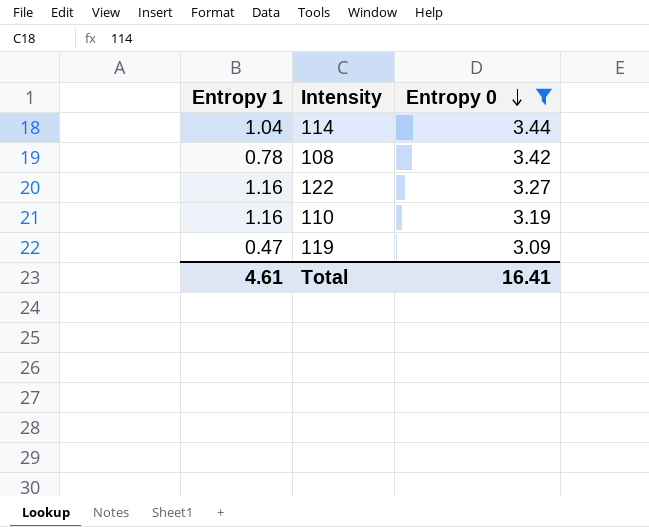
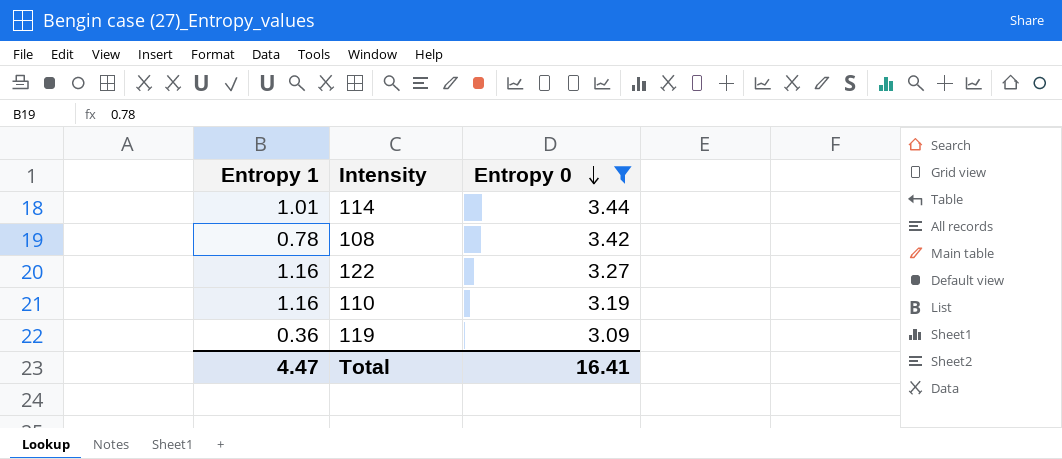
114 | Entropy 1: 1.04 -> 1.01
119 | Entropy 1: 0.47 -> 0.36
Total | Entropy 1: 4.61 -> 4.47

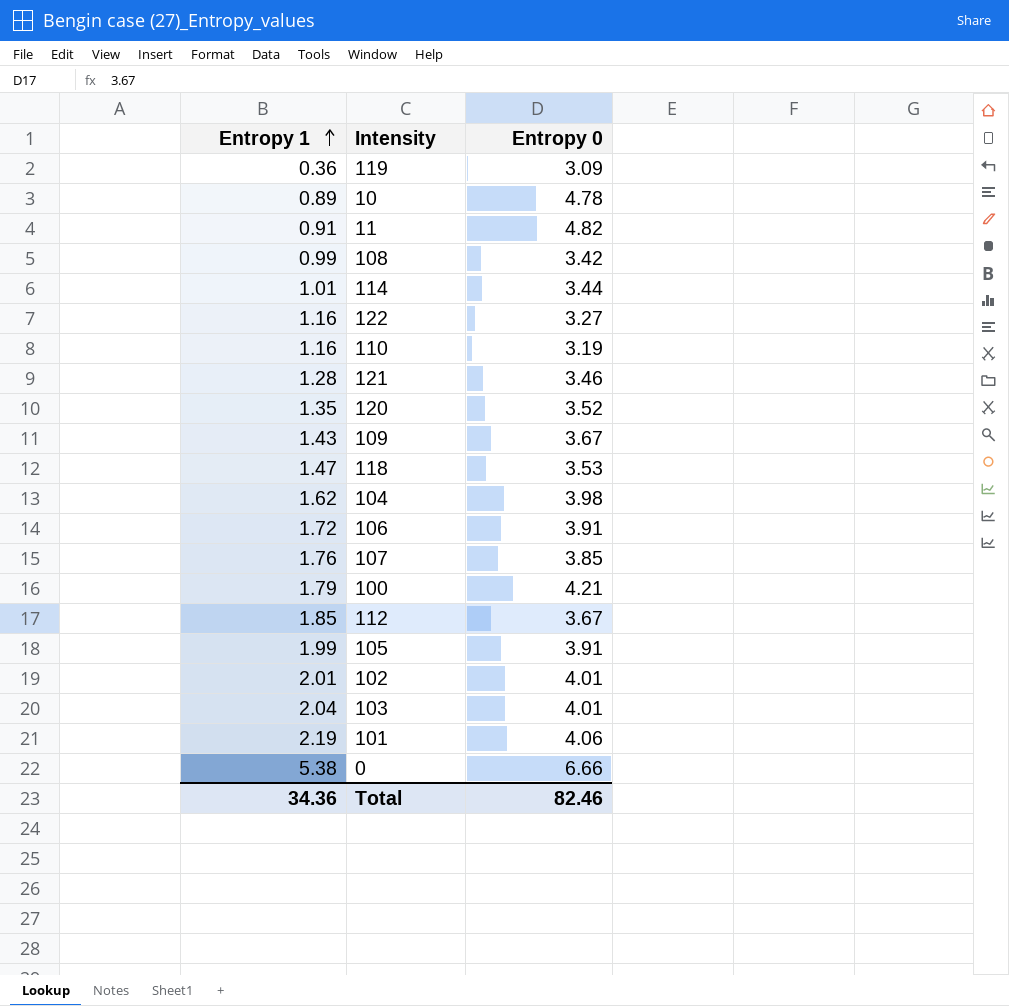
filter: Entropy 0 <= 3.44 -> none
row order: Entropy 0 descending -> Entropy 1 ascending
108 | Entropy 1: 0.78 -> 0.99
Total | Entropy 1: 4.47 -> 34.36
Total | Entropy 0: 16.41 -> 82.46

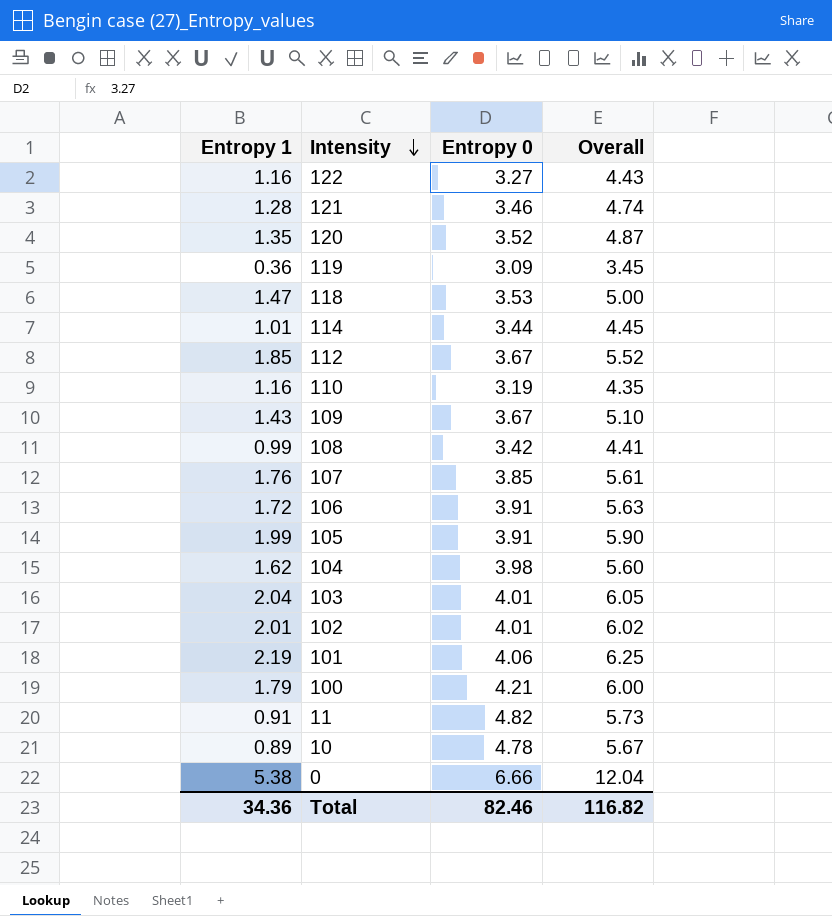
row order: Entropy 1 ascending -> Intensity descending
column Overall | formula: none -> [Entropy 1] + [Entropy 0]

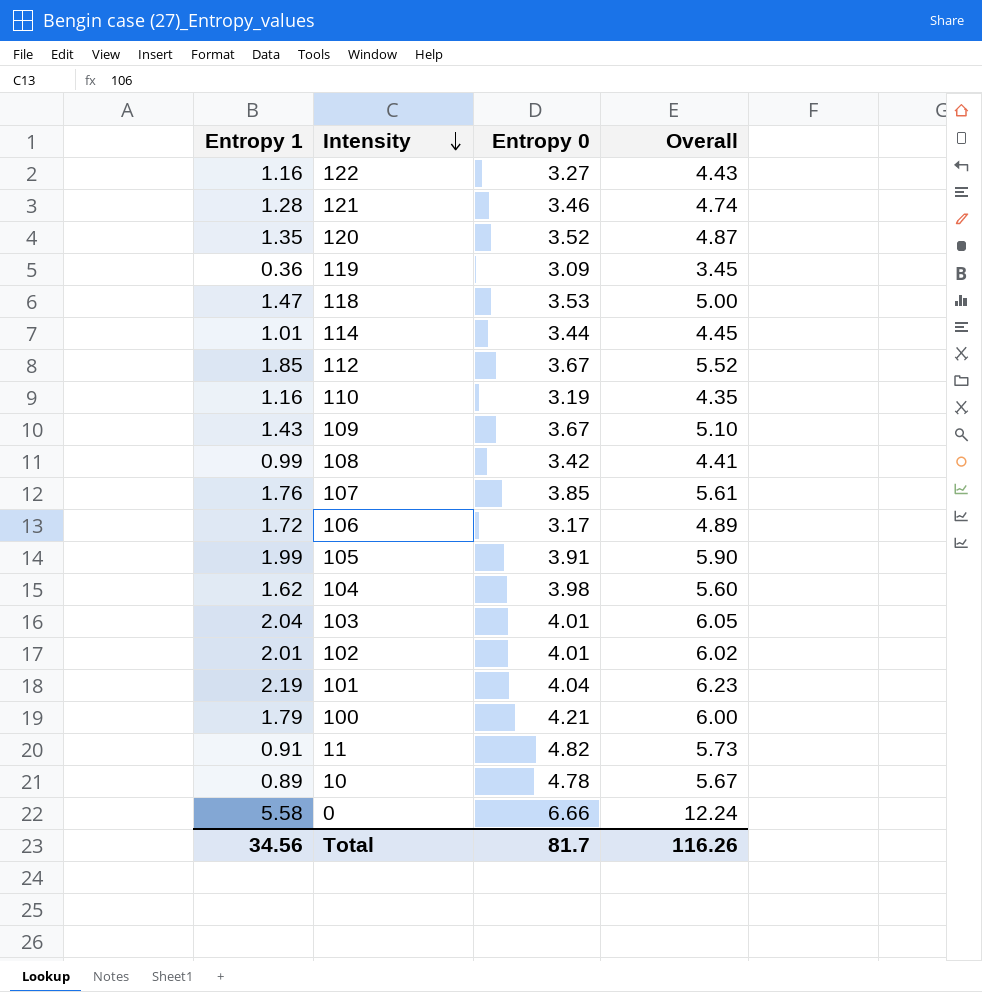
106 | Entropy 0: 3.91 -> 3.17
106 | Overall: 5.63 -> 4.89
101 | Entropy 0: 4.06 -> 4.04
101 | Overall: 6.25 -> 6.23
0 | Entropy 1: 5.38 -> 5.58
0 | Overall: 12.04 -> 12.24
Total | Entropy 1: 34.36 -> 34.56
Total | Entropy 0: 82.46 -> 81.7
Total | Overall: 116.82 -> 116.26

